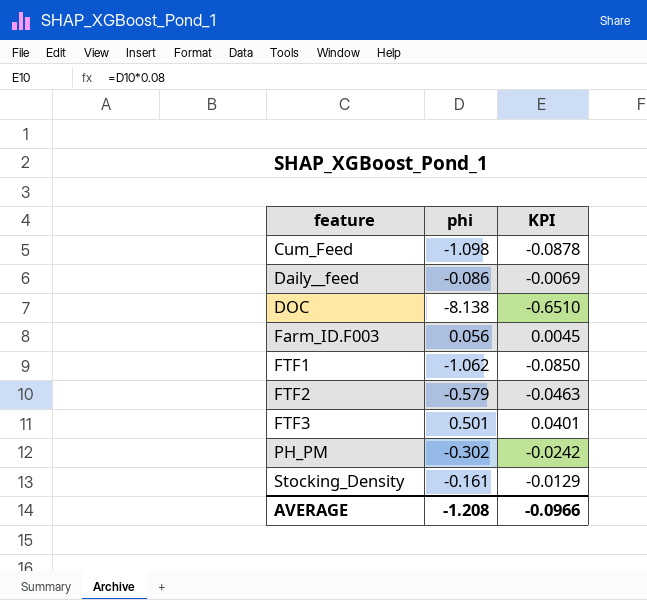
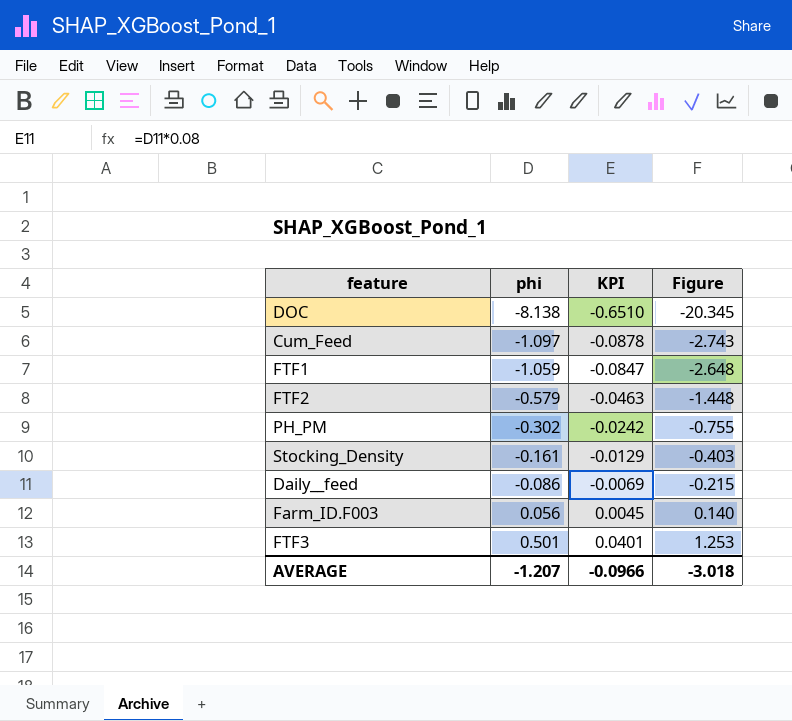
row order: feature ascending -> phi ascending
column Figure | formula: none -> [phi] * 2.5
Cum_Feed | phi: -1.098 -> -1.097
FTF1 | phi: -1.062 -> -1.059
FTF1 | KPI: -0.0850 -> -0.0847
AVERAGE | phi: -1.208 -> -1.207

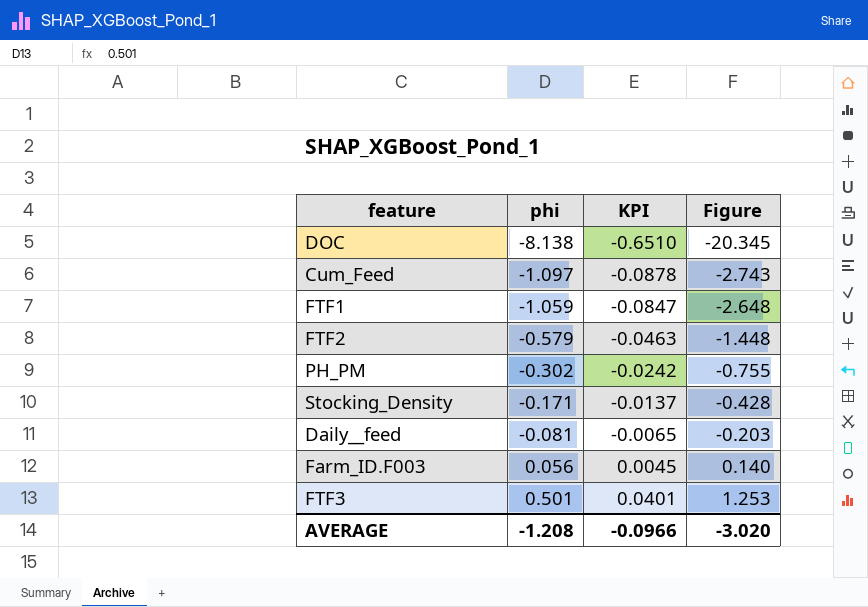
Stocking_Density | phi: -0.161 -> -0.171
Stocking_Density | KPI: -0.0129 -> -0.0137
Stocking_Density | Figure: -0.403 -> -0.428
Daily__feed | phi: -0.086 -> -0.081
Daily__feed | KPI: -0.0069 -> -0.0065
Daily__feed | Figure: -0.215 -> -0.203
AVERAGE | phi: -1.207 -> -1.208
AVERAGE | Figure: -3.018 -> -3.020

